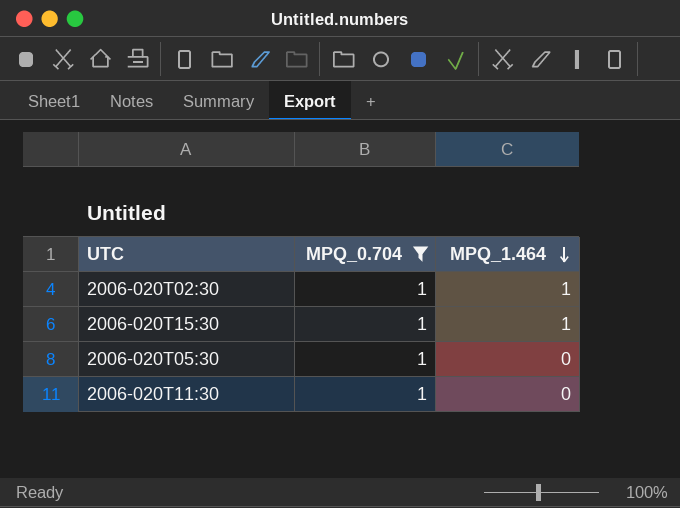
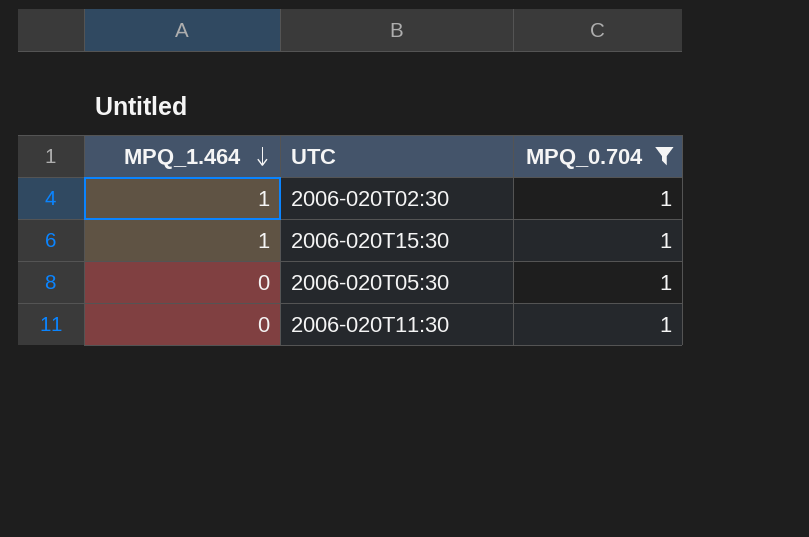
column MPQ_1.464 | position: 3 -> 1

